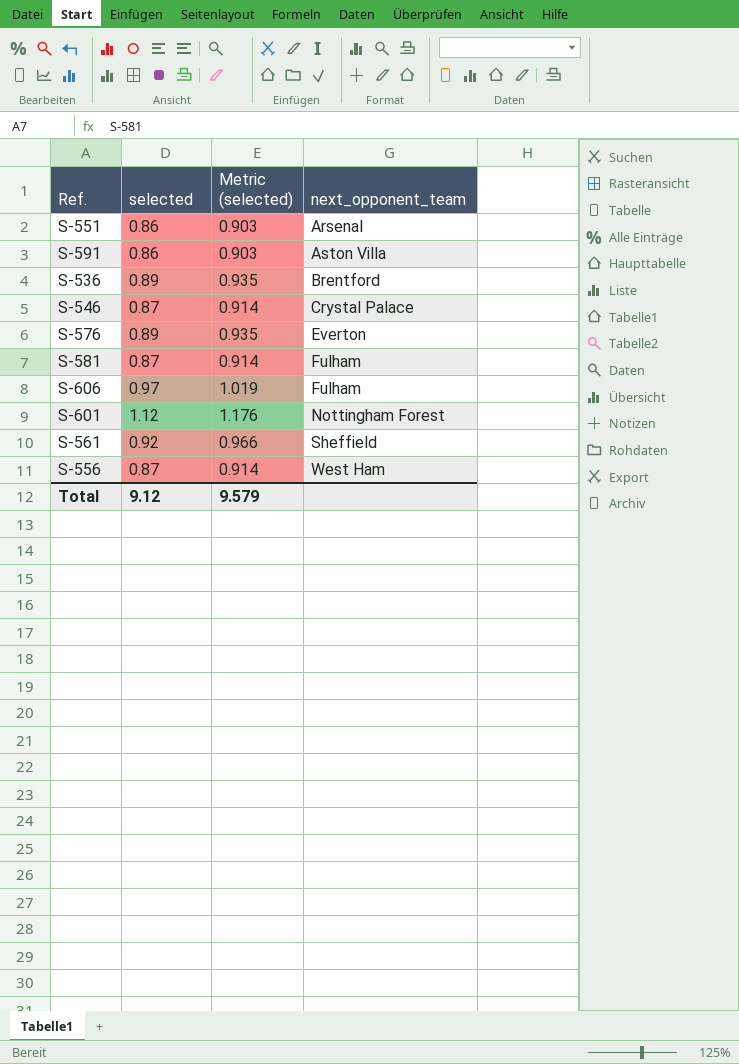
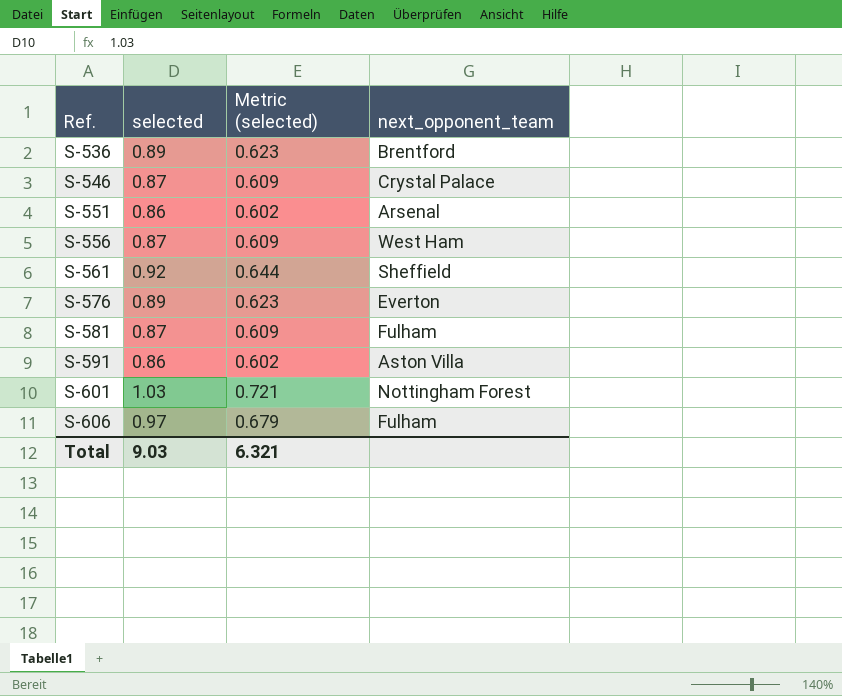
row order: next_opponent_team ascending -> Ref. ascending
column Metric (selected) | formula: [selected] * 1.05 -> [selected] * 0.7
S-601 | selected: 1.12 -> 1.03
Total | selected: 9.12 -> 9.03
Total | Metric (selected): 9.579 -> 6.321

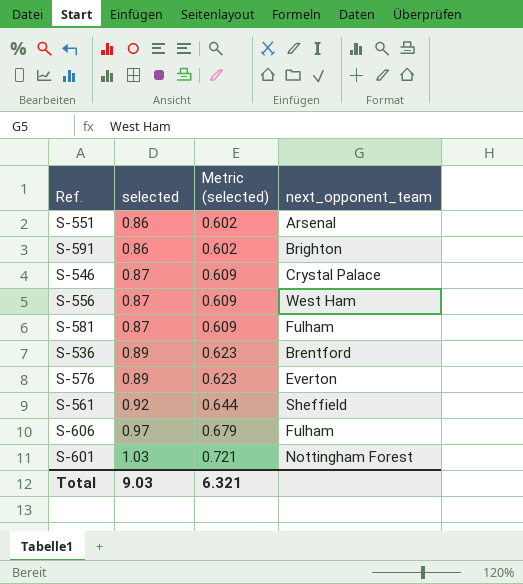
row order: Ref. ascending -> selected ascending
S-591 | next_opponent_team: Aston Villa -> Brighton

